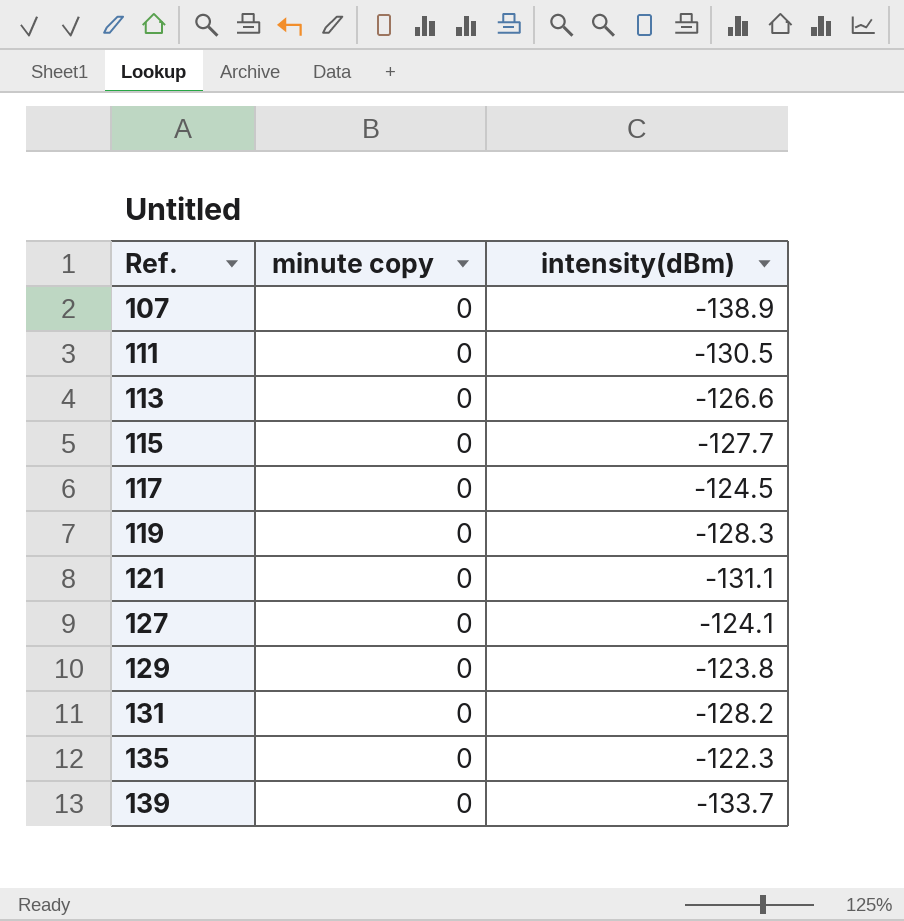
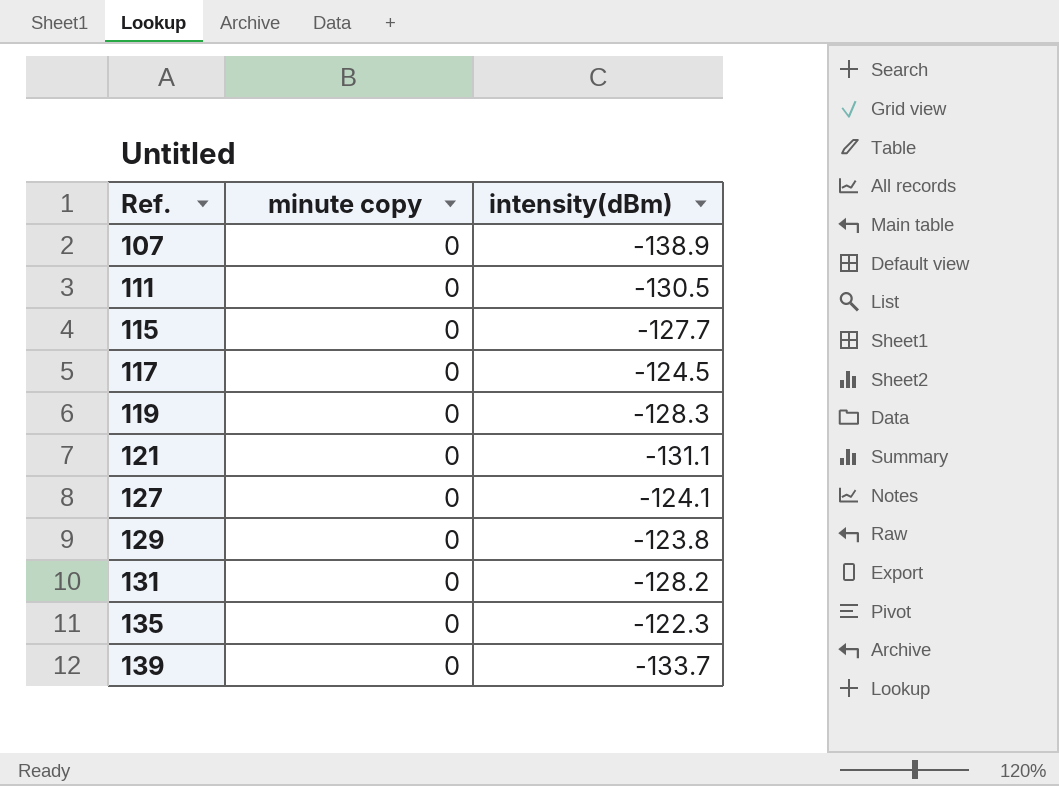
row 113: 0 | -126.6 -> none

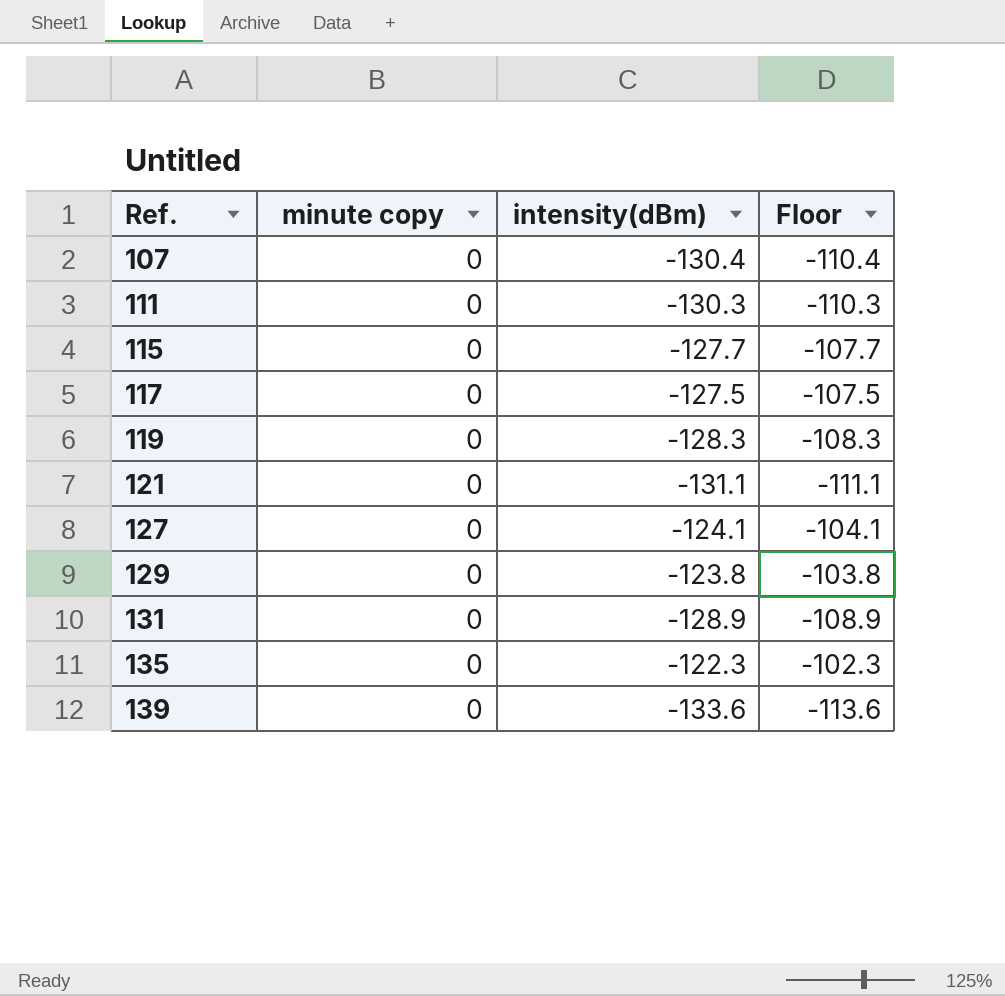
column Floor | formula: none -> [intensity(dBm)] + 20
107 | intensity(dBm): -138.9 -> -130.4
111 | intensity(dBm): -130.5 -> -130.3
117 | intensity(dBm): -124.5 -> -127.5
131 | intensity(dBm): -128.2 -> -128.9
139 | intensity(dBm): -133.7 -> -133.6

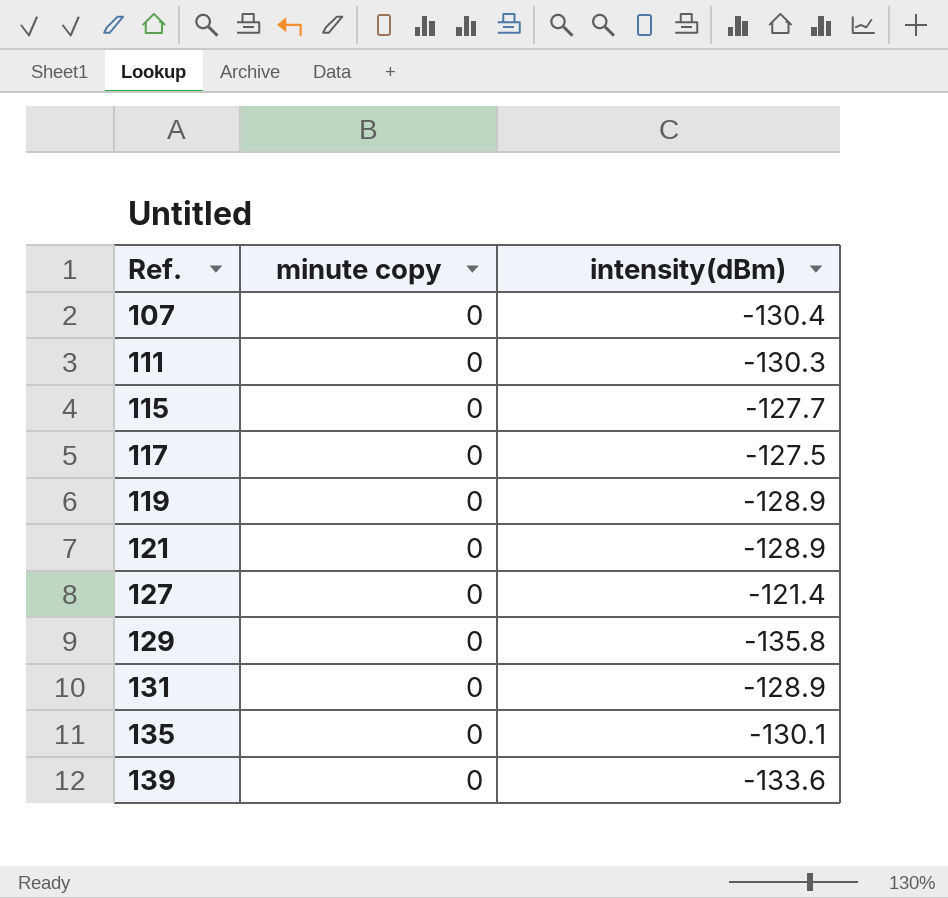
column Floor | formula: [intensity(dBm)] + 20 -> none
119 | intensity(dBm): -128.3 -> -128.9
121 | intensity(dBm): -131.1 -> -128.9
127 | intensity(dBm): -124.1 -> -121.4
129 | intensity(dBm): -123.8 -> -135.8
135 | intensity(dBm): -122.3 -> -130.1

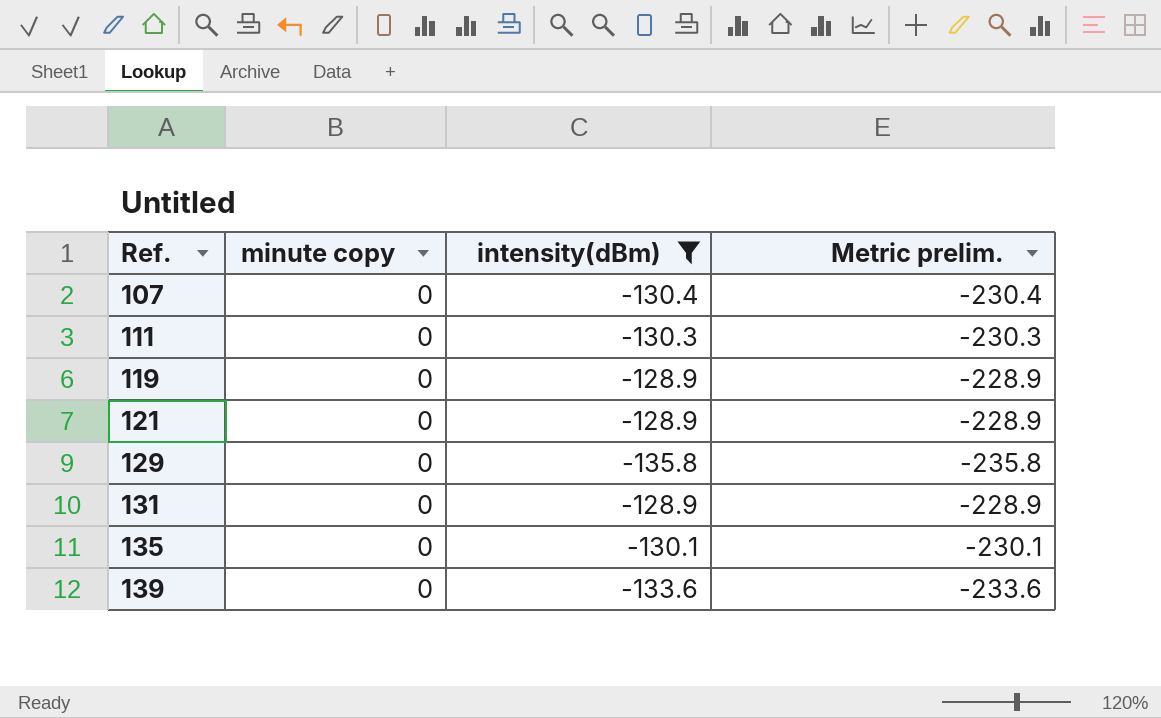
filter: none -> intensity(dBm) <= -128.9
column Metric prelim. | formula: none -> [intensity(dBm)] - 100

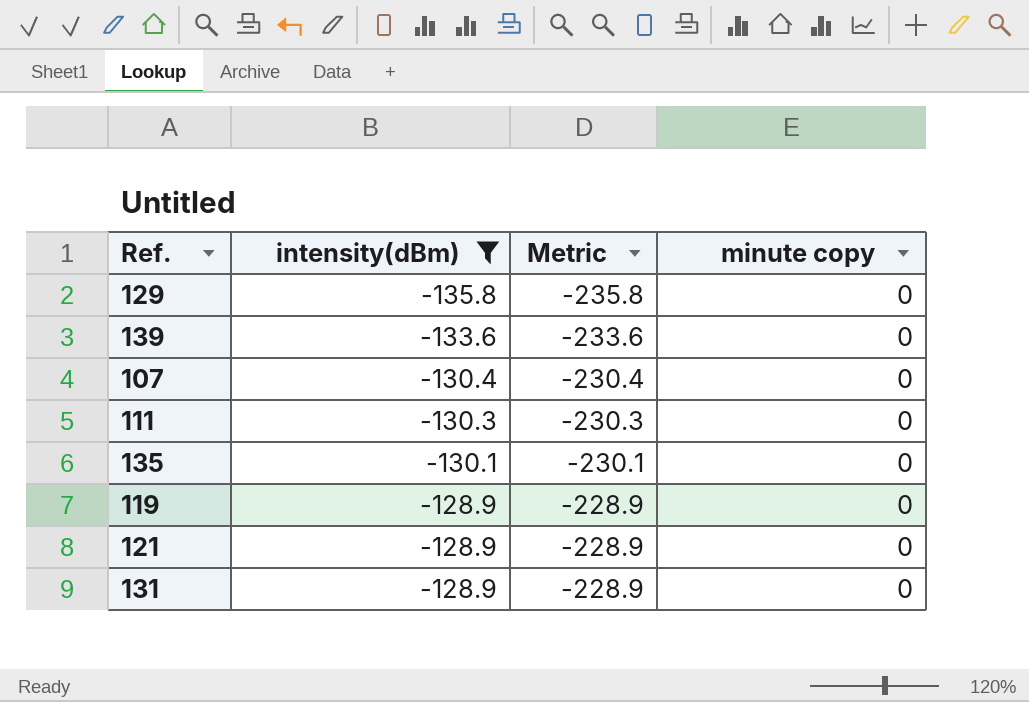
row order: Ref. ascending -> intensity(dBm) ascending
column name: Metric prelim. -> Metric
column minute copy | position: 2 -> 4

